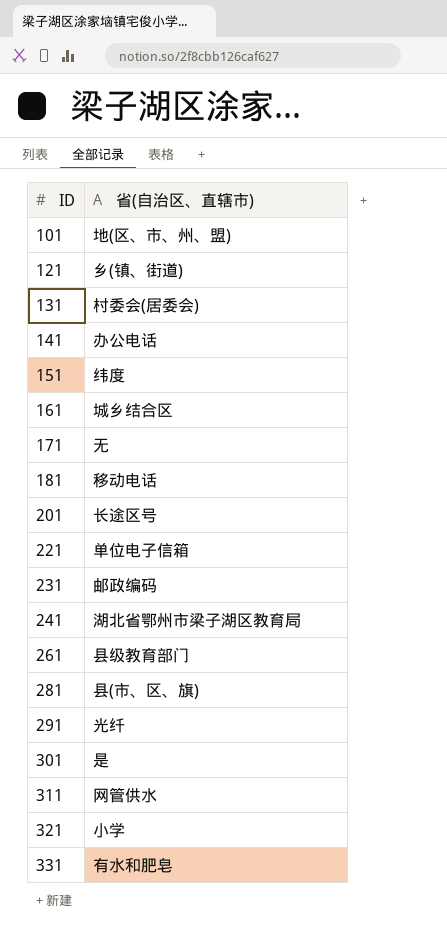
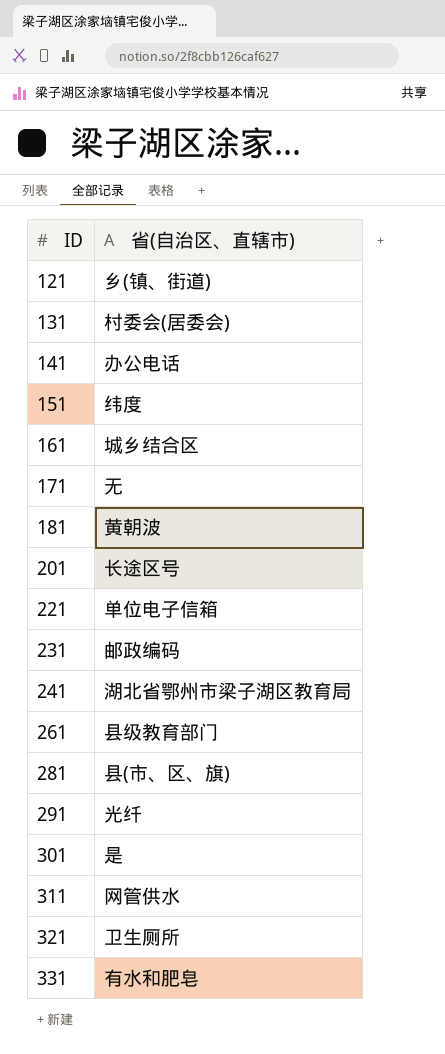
row 101: 地(区、市、州、盟) -> none
181 | 省(自治区、直辖市): 移动电话 -> 黄朝波
321 | 省(自治区、直辖市): 小学 -> 卫生厕所

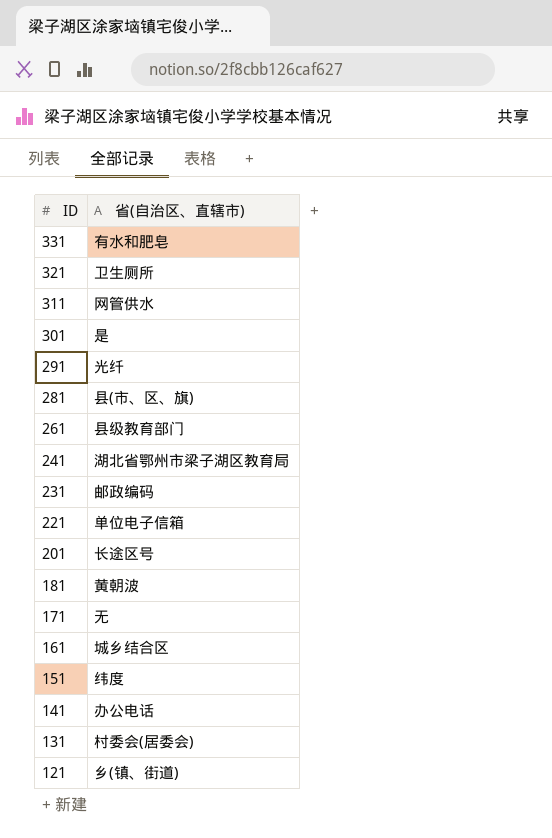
row order: ID ascending -> ID descending

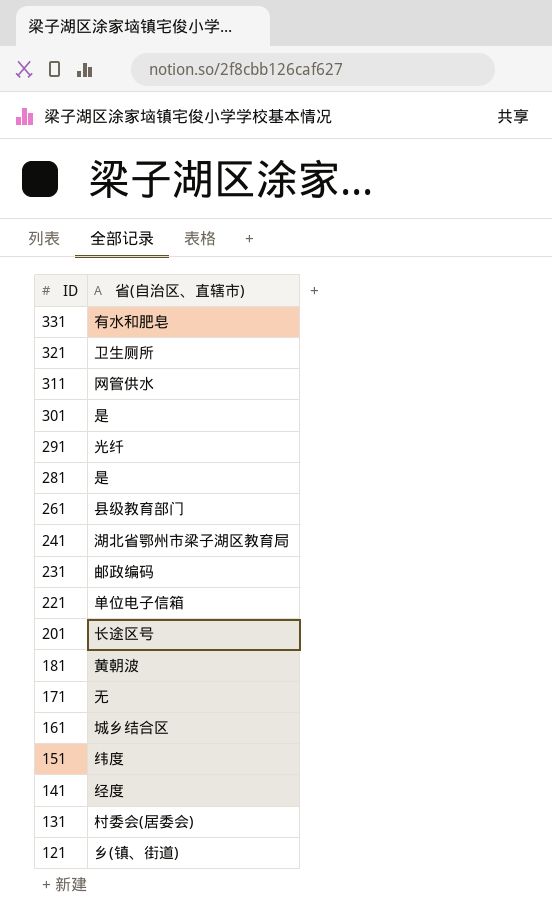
281 | 省(自治区、直辖市): 县(市、区、旗) -> 是
141 | 省(自治区、直辖市): 办公电话 -> 经度

